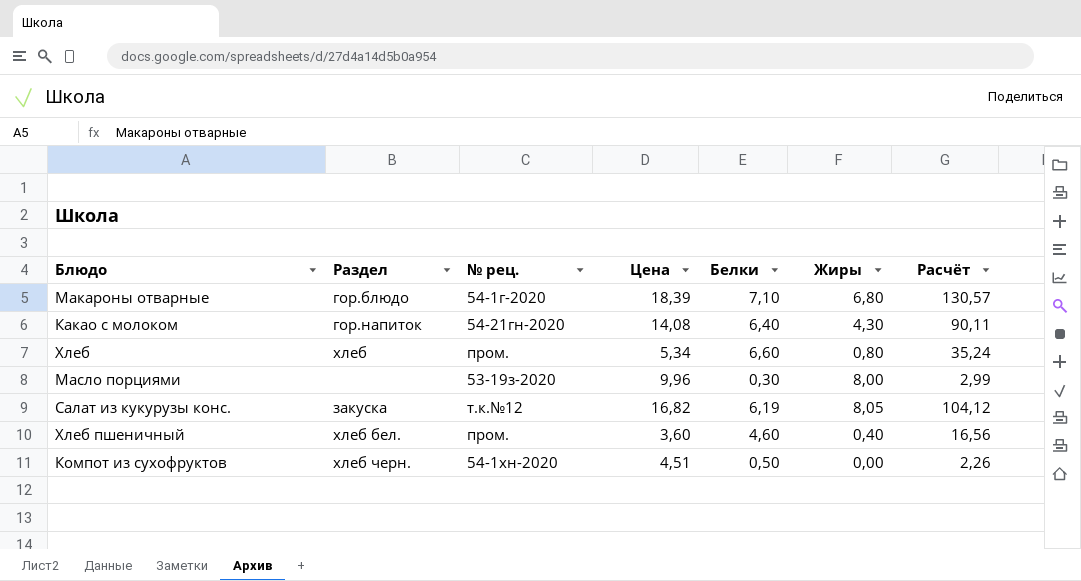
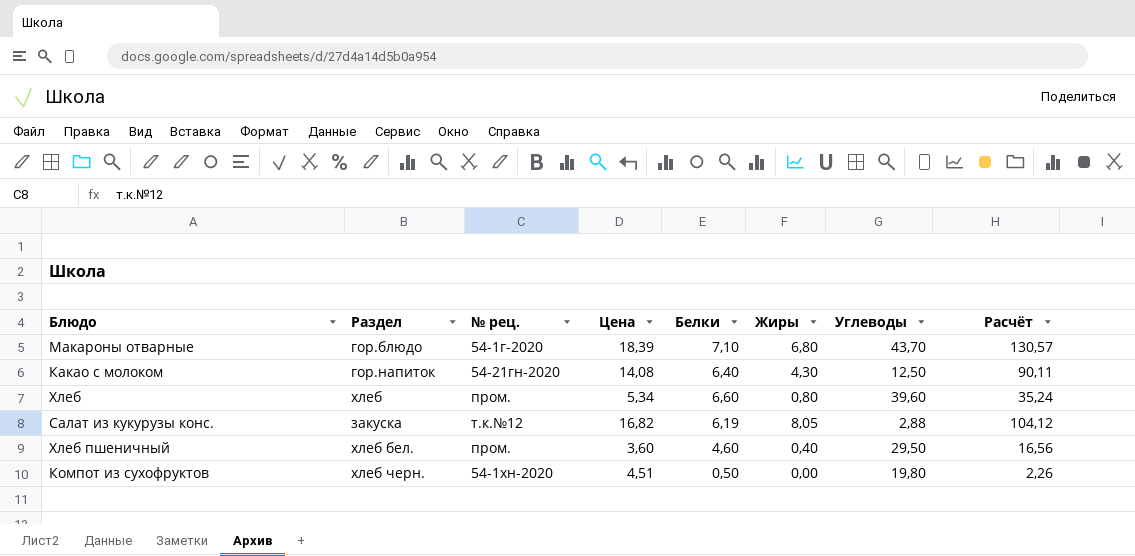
column Углеводы | position: none -> 7
row Масло порциями: none | 53-19з-2020 | 9,96 | 0,30 | 8,00 | 2,99 -> none

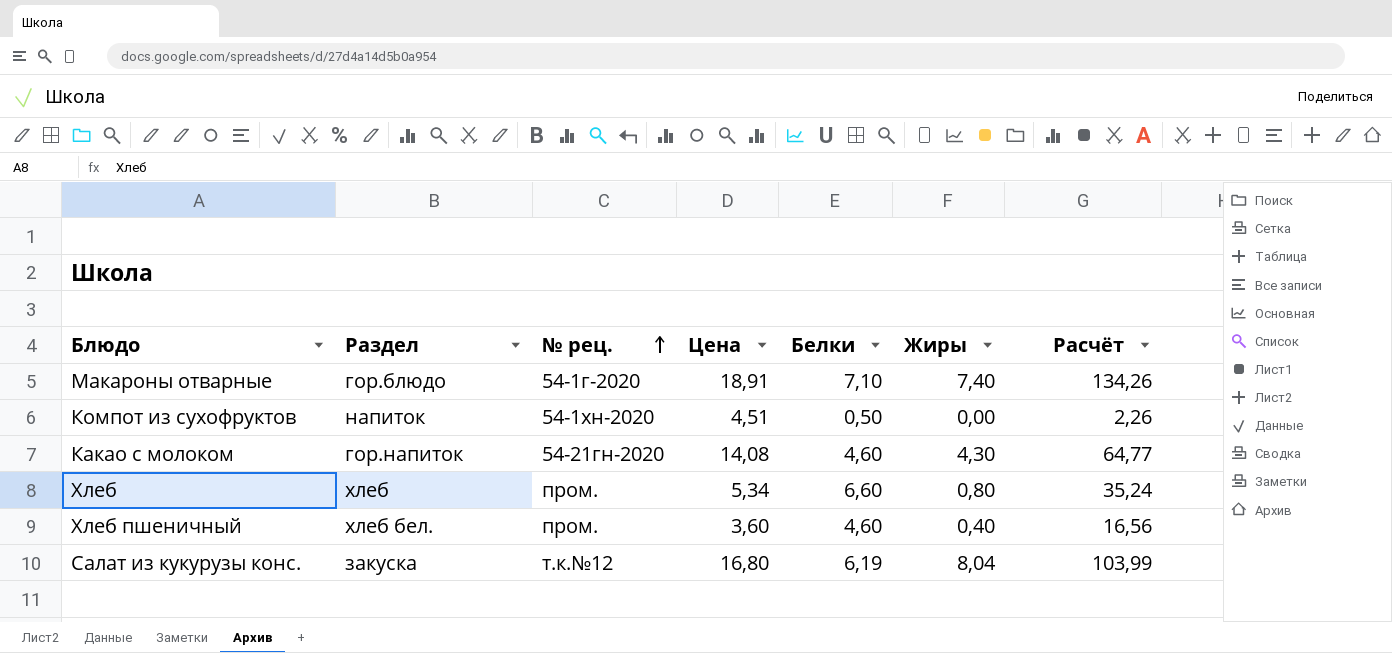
row order: none -> № рец. ascending
column Углеводы | position: 7 -> none
Макароны отварные | Цена: 18,39 -> 18,91
Макароны отварные | Жиры: 6,80 -> 7,40
Макароны отварные | Расчёт: 130,57 -> 134,26
Компот из сухофруктов | Раздел: хлеб черн. -> напиток
Какао с молоком | Белки: 6,40 -> 4,60
Какао с молоком | Расчёт: 90,11 -> 64,77
Салат из кукурузы конс. | Цена: 16,82 -> 16,80
Салат из кукурузы конс. | Жиры: 8,05 -> 8,04
Салат из кукурузы конс. | Расчёт: 104,12 -> 103,99

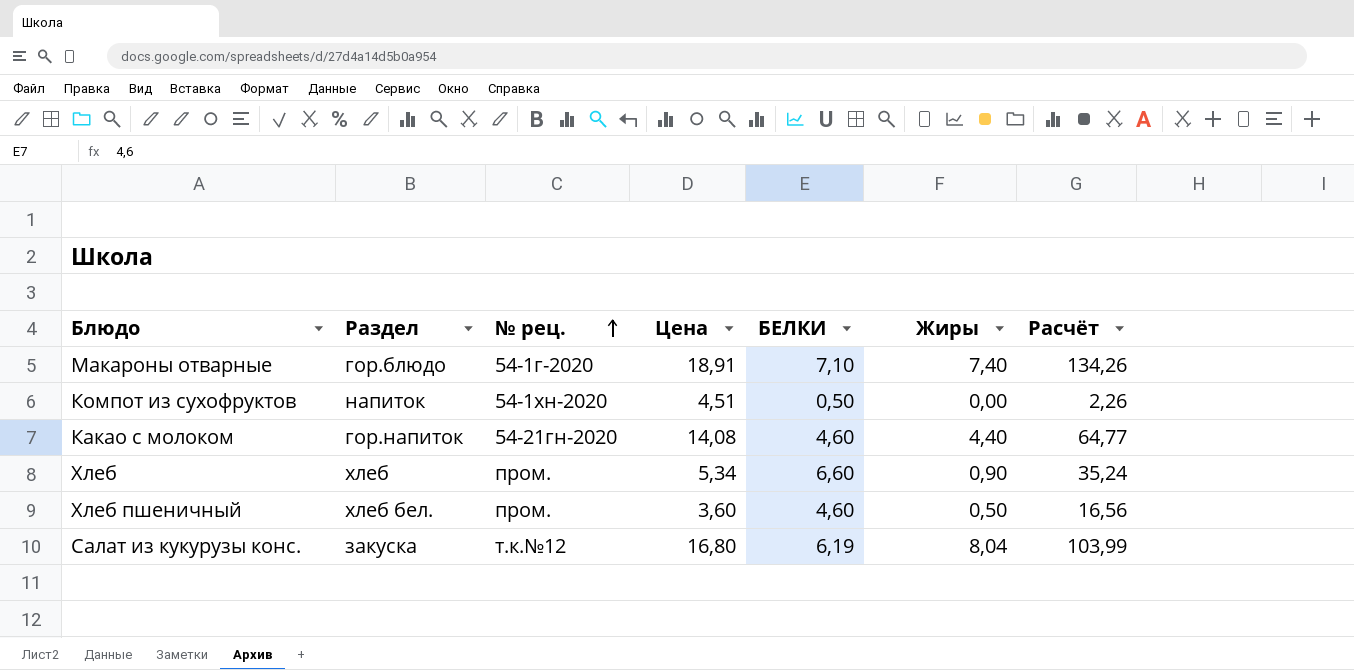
column name: Белки -> БЕЛКИ
Какао с молоком | Жиры: 4,30 -> 4,40
Хлеб | Жиры: 0,80 -> 0,90
Хлеб пшеничный | Жиры: 0,40 -> 0,50

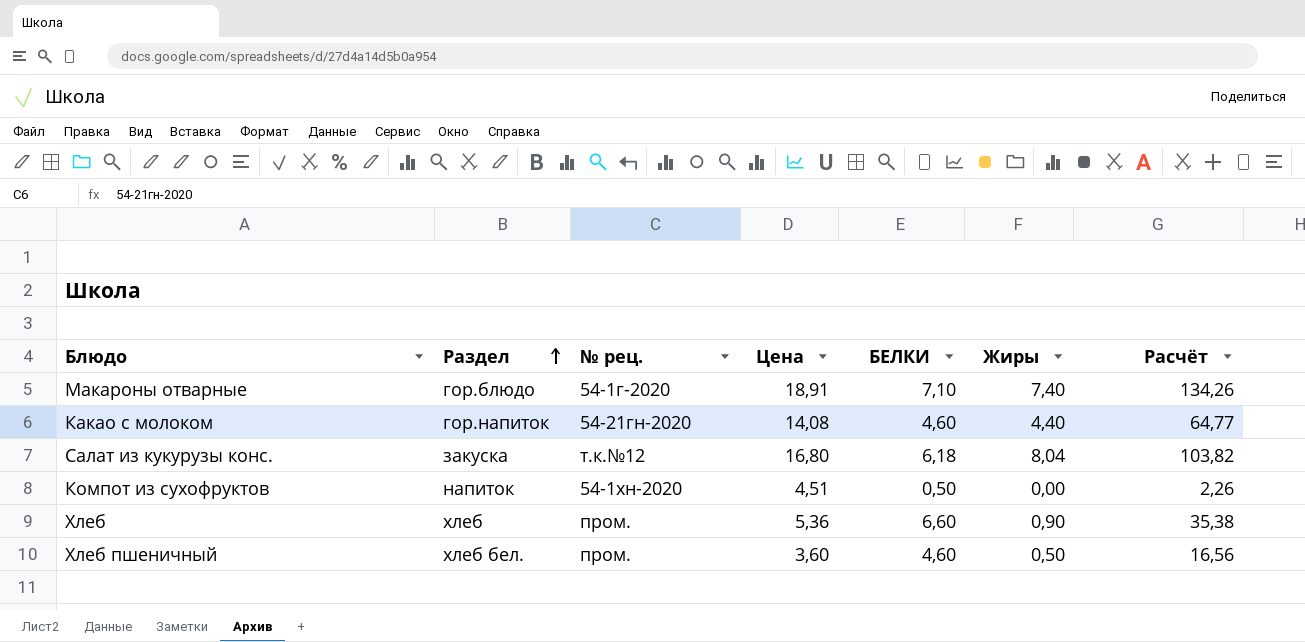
row order: № рец. ascending -> Раздел ascending
Салат из кукурузы конс. | БЕЛКИ: 6,19 -> 6,18
Салат из кукурузы конс. | Расчёт: 103,99 -> 103,82
Хлеб | Цена: 5,34 -> 5,36
Хлеб | Расчёт: 35,24 -> 35,38

